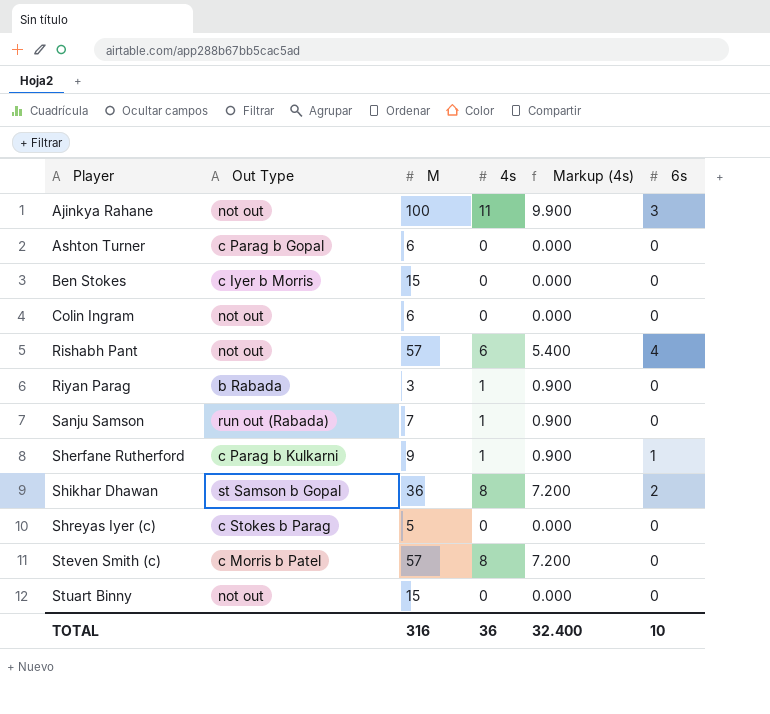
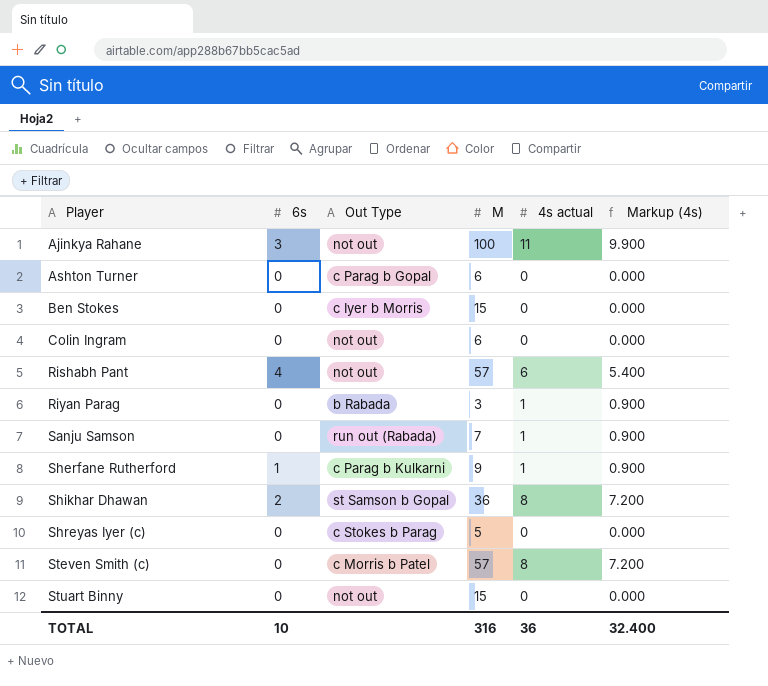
column 6s | position: 6 -> 2
column name: 4s -> 4s actual

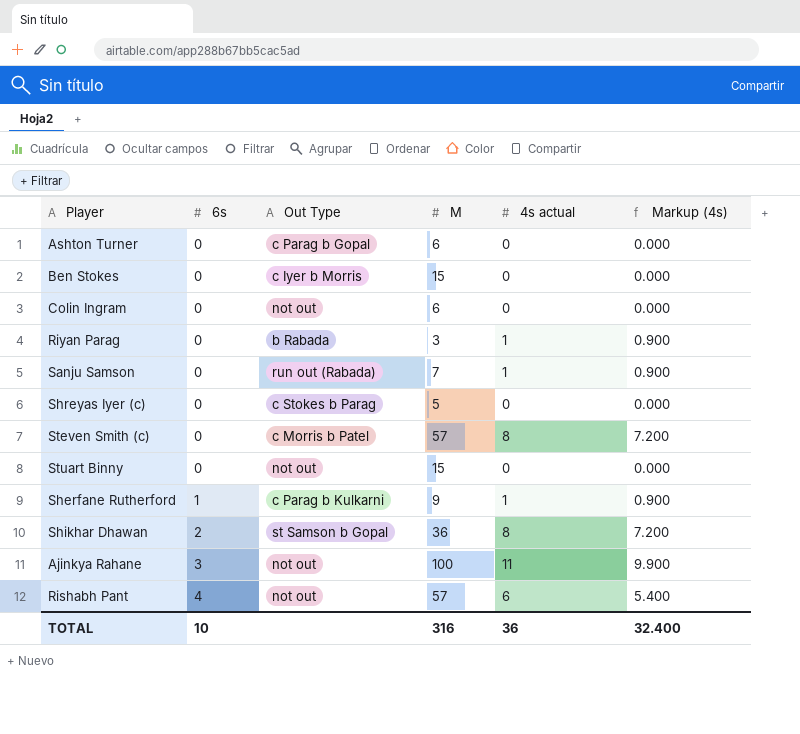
row order: Player ascending -> 6s ascending

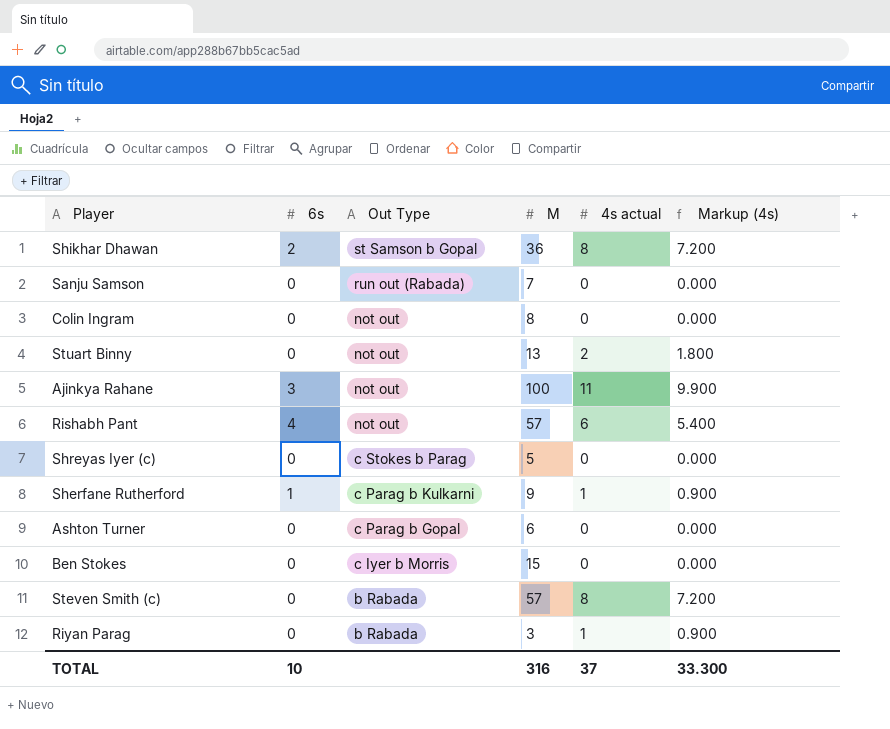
row order: 6s ascending -> Out Type descending
Sanju Samson | 4s actual: 1 -> 0
Sanju Samson | Markup (4s): 0.900 -> 0.000
Colin Ingram | M: 6 -> 8
Stuart Binny | M: 15 -> 13
Stuart Binny | 4s actual: 0 -> 2
Stuart Binny | Markup (4s): 0.000 -> 1.800
Steven Smith (c) | Out Type: c Morris b Patel -> b Rabada
TOTAL | 4s actual: 36 -> 37
TOTAL | Markup (4s): 32.400 -> 33.300

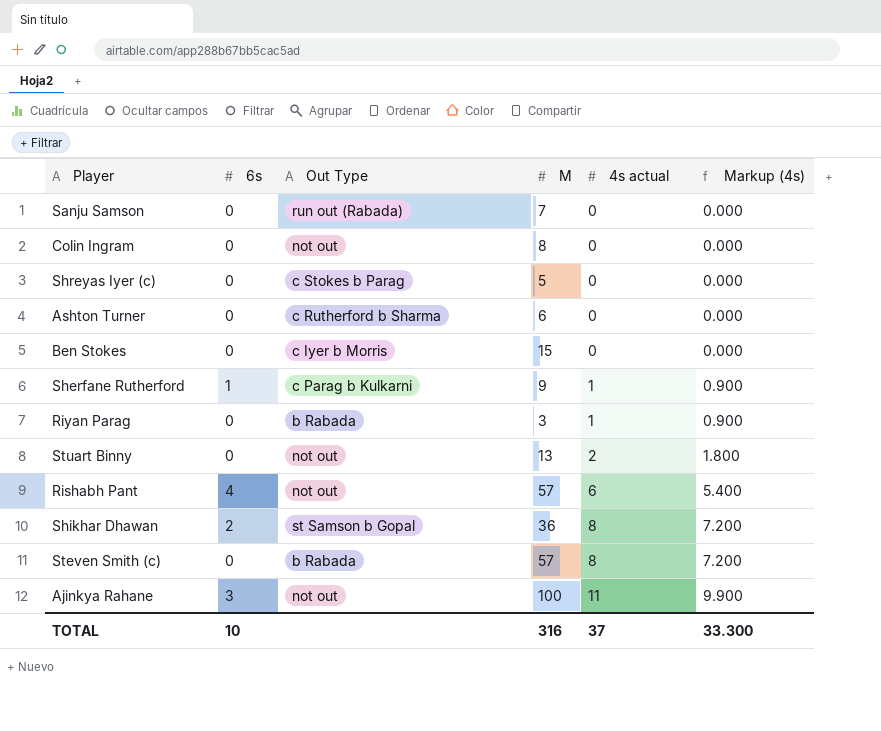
row order: Out Type descending -> 4s actual ascending
Ashton Turner | Out Type: c Parag b Gopal -> c Rutherford b Sharma

